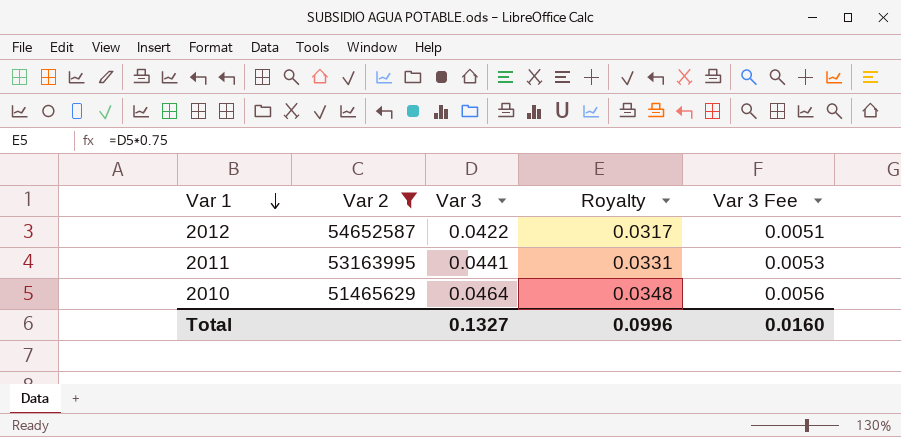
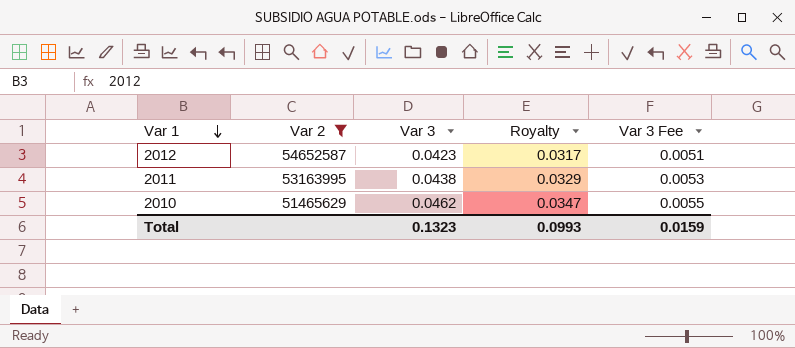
2012 | Var 3: 0.0422 -> 0.0423
2011 | Var 3: 0.0441 -> 0.0438
2011 | Royalty: 0.0331 -> 0.0329
2010 | Var 3: 0.0464 -> 0.0462
2010 | Royalty: 0.0348 -> 0.0347
2010 | Var 3 Fee: 0.0056 -> 0.0055
Total | Var 3: 0.1327 -> 0.1323
Total | Royalty: 0.0996 -> 0.0993
Total | Var 3 Fee: 0.0160 -> 0.0159

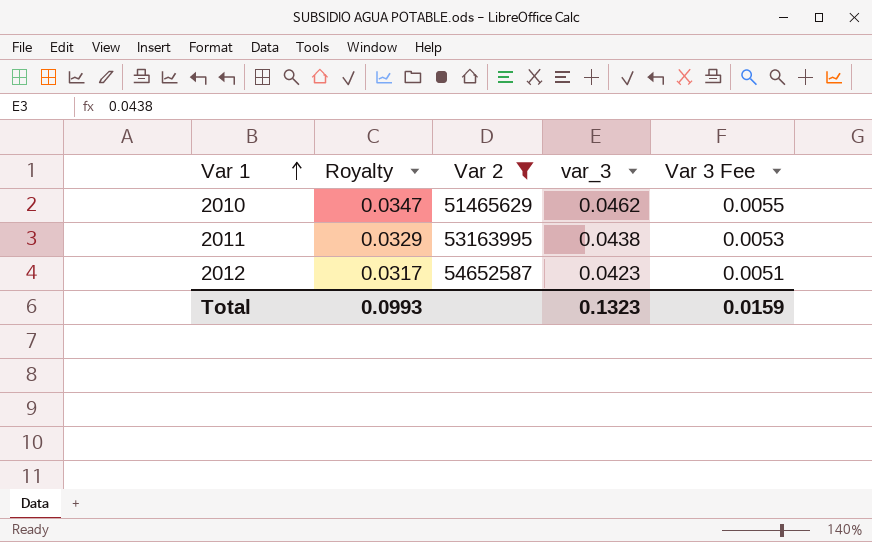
row order: Var 1 descending -> Var 1 ascending
column Royalty | position: 4 -> 2
column name: Var 3 -> var_3

